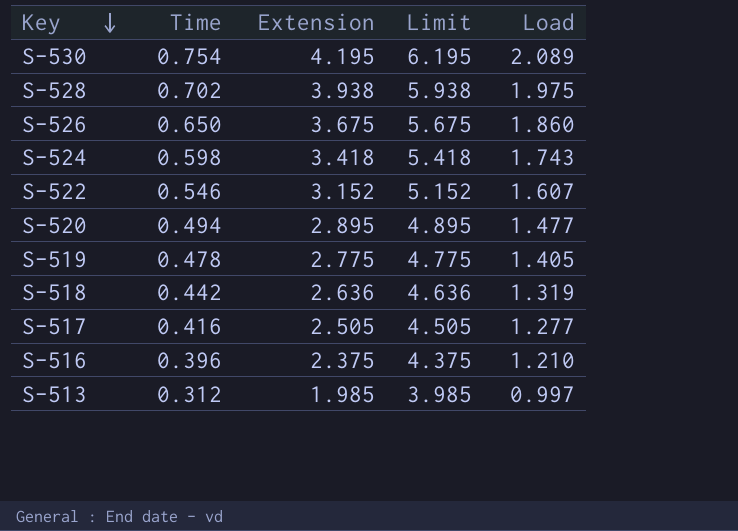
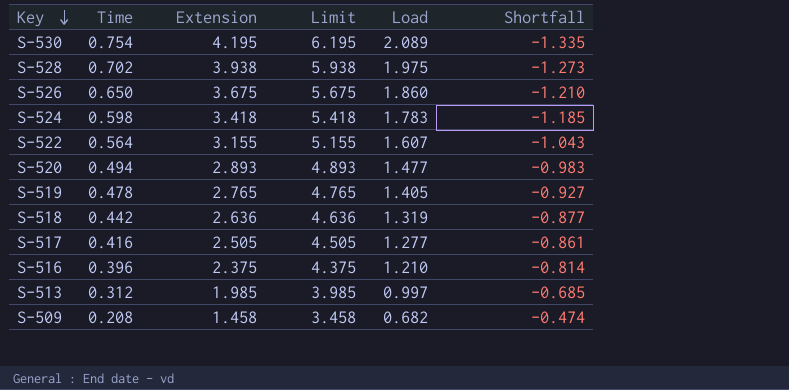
column Shortfall | formula: none -> [Time] - [Load]
S-524 | Load: 1.743 -> 1.783
S-522 | Time: 0.546 -> 0.564
S-522 | Extension: 3.152 -> 3.155
S-522 | Limit: 5.152 -> 5.155
S-520 | Extension: 2.895 -> 2.893
S-520 | Limit: 4.895 -> 4.893
S-519 | Extension: 2.775 -> 2.765
S-519 | Limit: 4.775 -> 4.765
row S-509: none -> 0.208 | 1.458 | 3.458 | 0.682 | -0.474

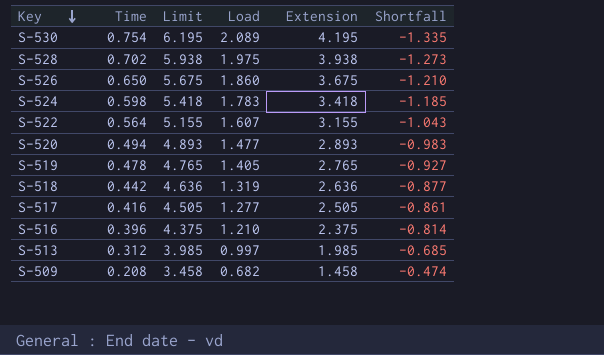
column Extension | position: 3 -> 5

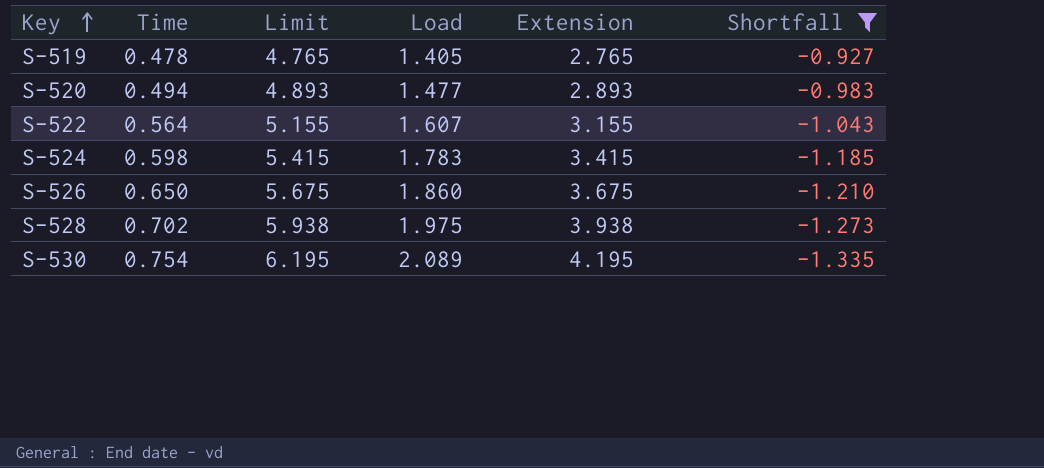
filter: none -> Shortfall <= -0.927
row order: Key descending -> Key ascending
S-524 | Limit: 5.418 -> 5.415
S-524 | Extension: 3.418 -> 3.415

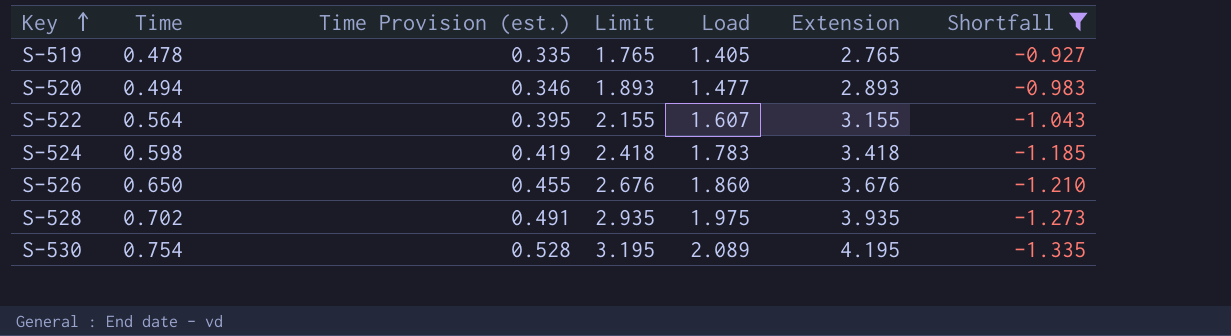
column Time Provision (est.) | formula: none -> [Time] * 0.7
column Limit | formula: [Extension] + 2 -> [Extension] - 1
S-524 | Extension: 3.415 -> 3.418
S-526 | Extension: 3.675 -> 3.676
S-528 | Extension: 3.938 -> 3.935

